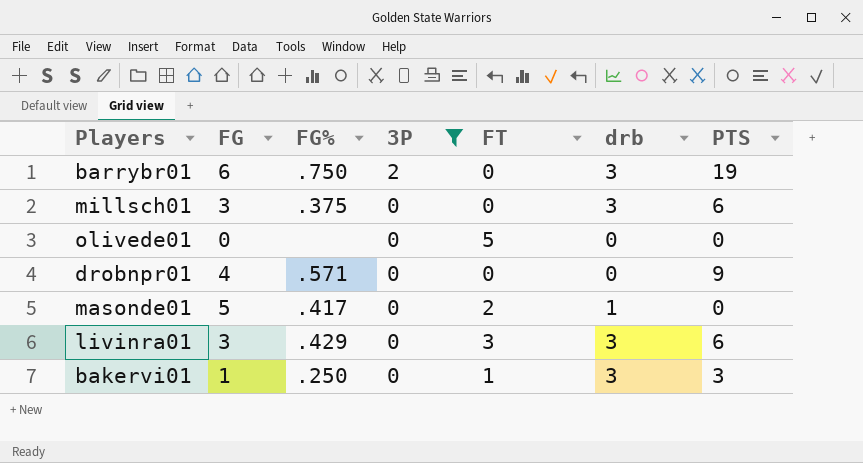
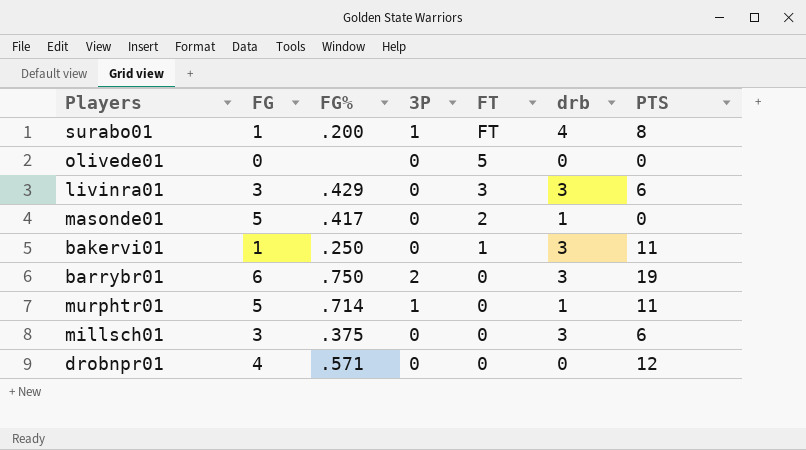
filter: 3P != 1 -> none
row order: 3P descending -> FT descending
bakervi01 | PTS: 3 -> 11
drobnpr01 | PTS: 9 -> 12

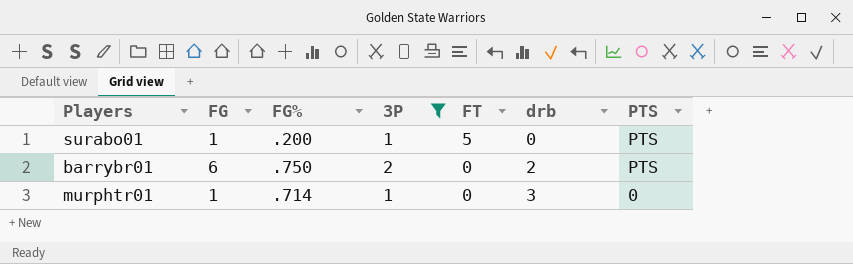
filter: none -> 3P != 0
surabo01 | FT: FT -> 5
surabo01 | drb: 4 -> 0
surabo01 | PTS: 8 -> PTS
barrybr01 | drb: 3 -> 2
barrybr01 | PTS: 19 -> PTS
murphtr01 | FG: 5 -> 1
murphtr01 | drb: 1 -> 3
murphtr01 | PTS: 11 -> 0

